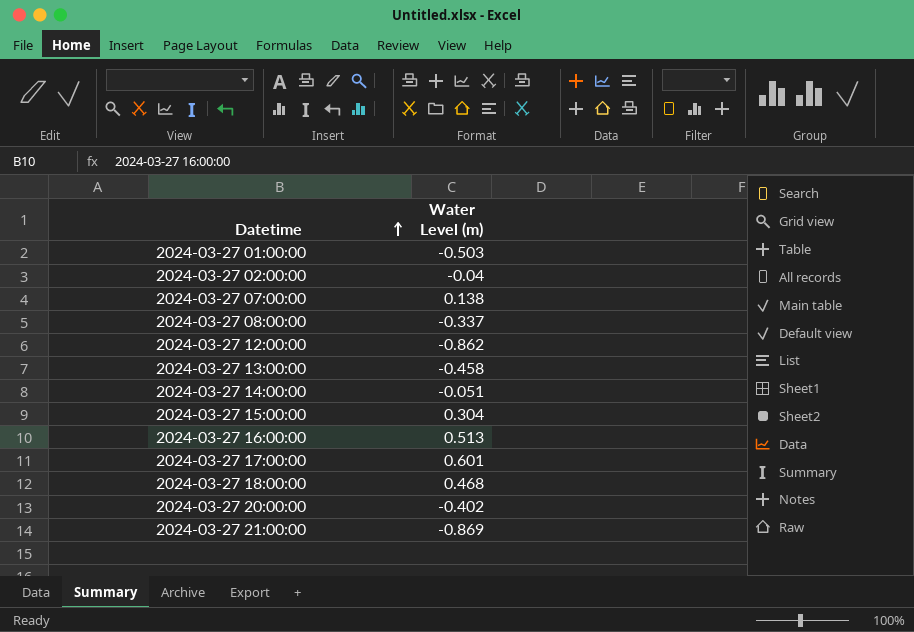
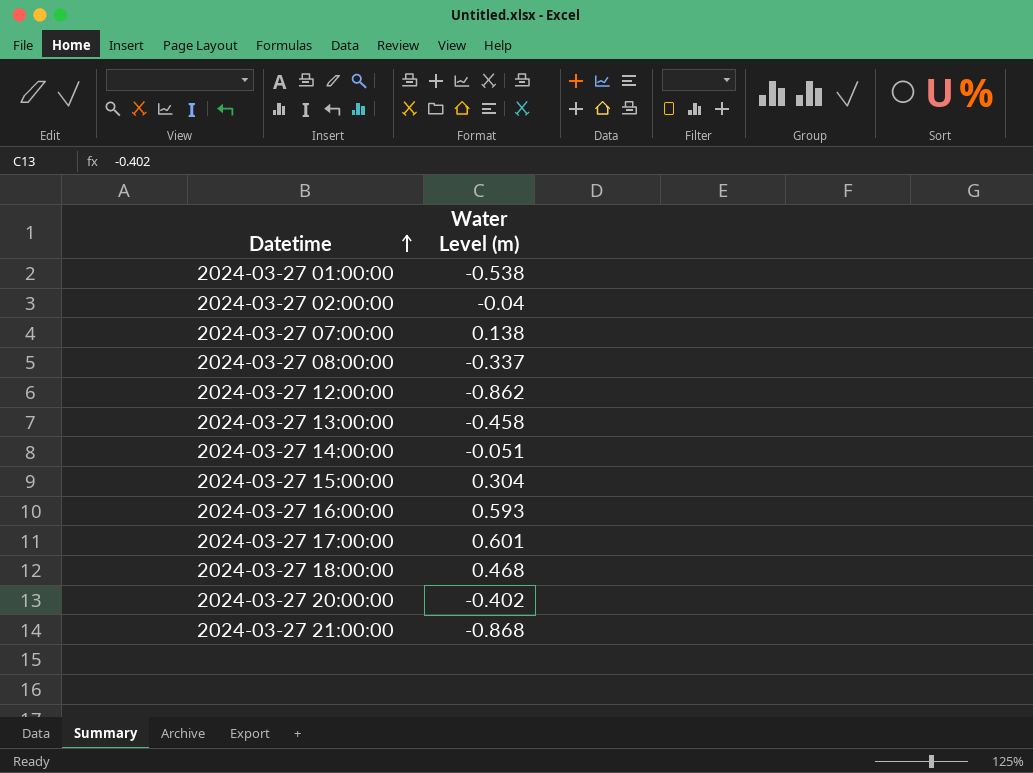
2024-03-27 01:00:00 | Water Level (m): -0.503 -> -0.538
2024-03-27 16:00:00 | Water Level (m): 0.513 -> 0.593
2024-03-27 21:00:00 | Water Level (m): -0.869 -> -0.868

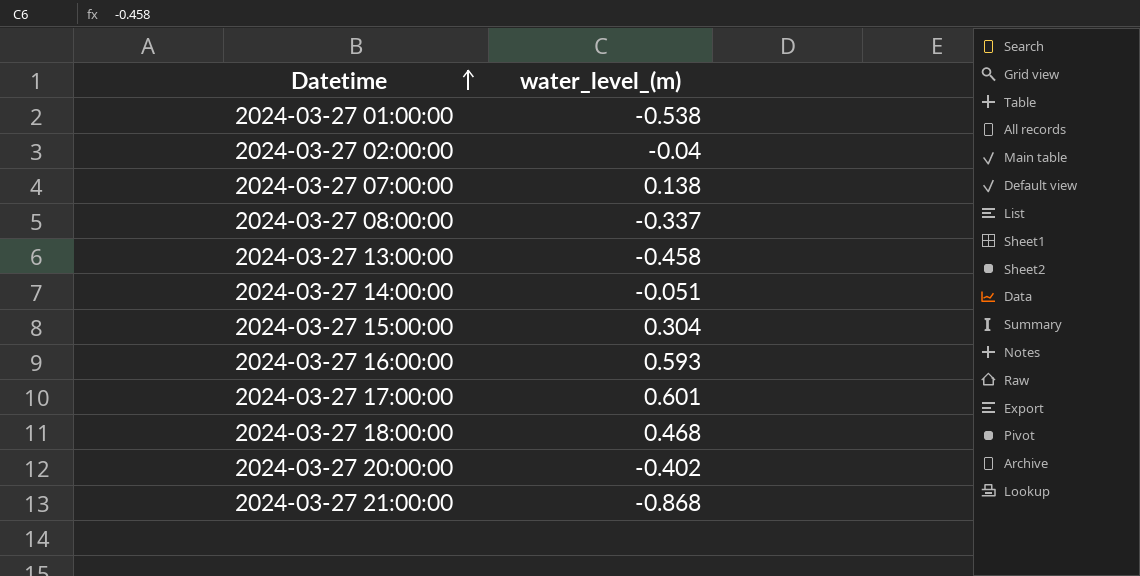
column name: Water Level (m) -> water_level_(m)
row 2024-03-27 12:00:00: -0.862 -> none

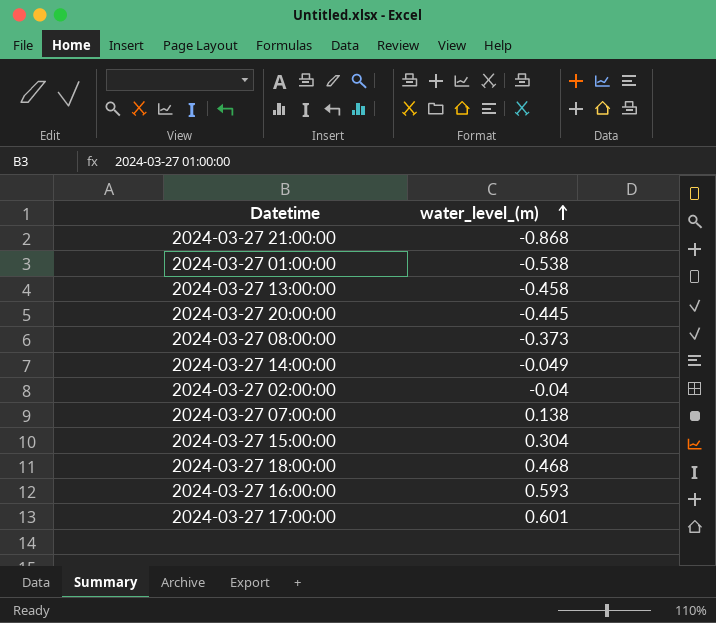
row order: Datetime ascending -> water_level_(m) ascending
2024-03-27 20:00:00 | water_level_(m): -0.402 -> -0.445
2024-03-27 08:00:00 | water_level_(m): -0.337 -> -0.373
2024-03-27 14:00:00 | water_level_(m): -0.051 -> -0.049

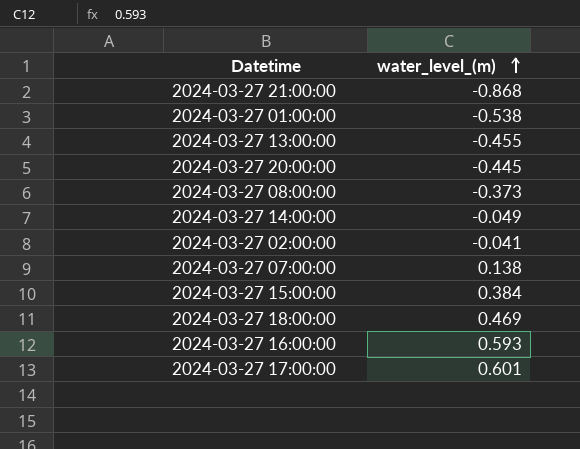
2024-03-27 13:00:00 | water_level_(m): -0.458 -> -0.455
2024-03-27 02:00:00 | water_level_(m): -0.04 -> -0.041
2024-03-27 15:00:00 | water_level_(m): 0.304 -> 0.384
2024-03-27 18:00:00 | water_level_(m): 0.468 -> 0.469

